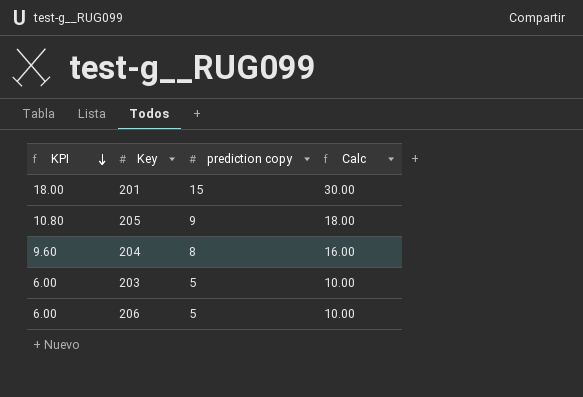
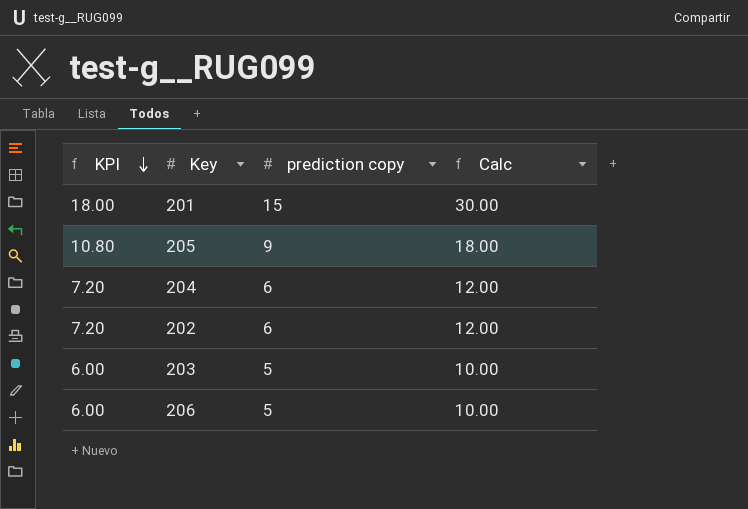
204 | KPI: 9.60 -> 7.20
204 | prediction copy: 8 -> 6
204 | Calc: 16.00 -> 12.00
row 202: none -> 7.20 | 6 | 12.00

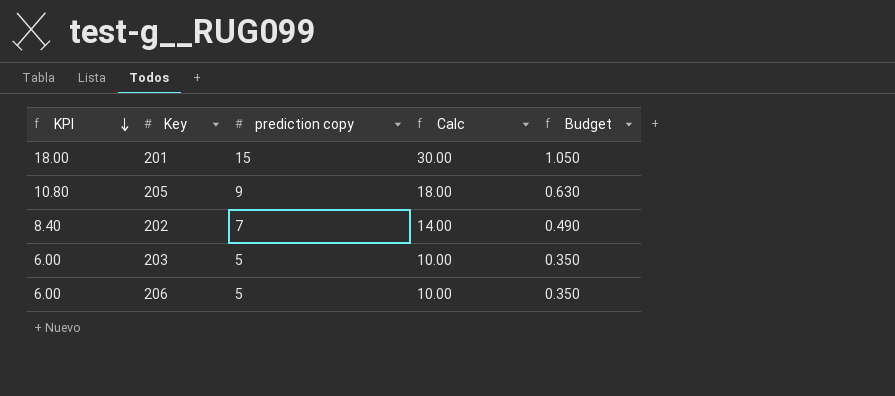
column Budget | formula: none -> [prediction copy] * 0.07
row 204: 7.20 | 6 | 12.00 -> none
202 | KPI: 7.20 -> 8.40
202 | prediction copy: 6 -> 7
202 | Calc: 12.00 -> 14.00

